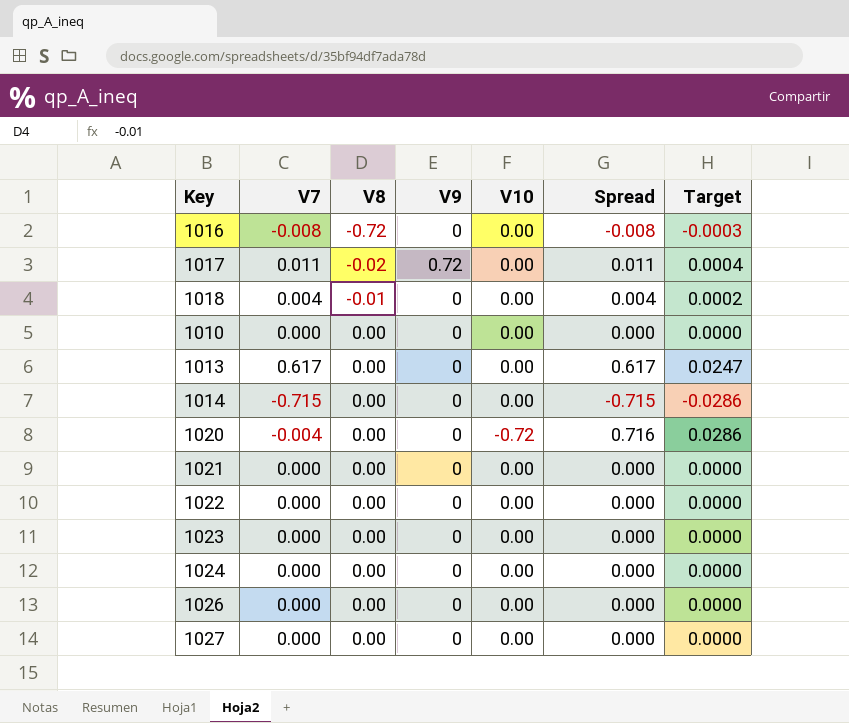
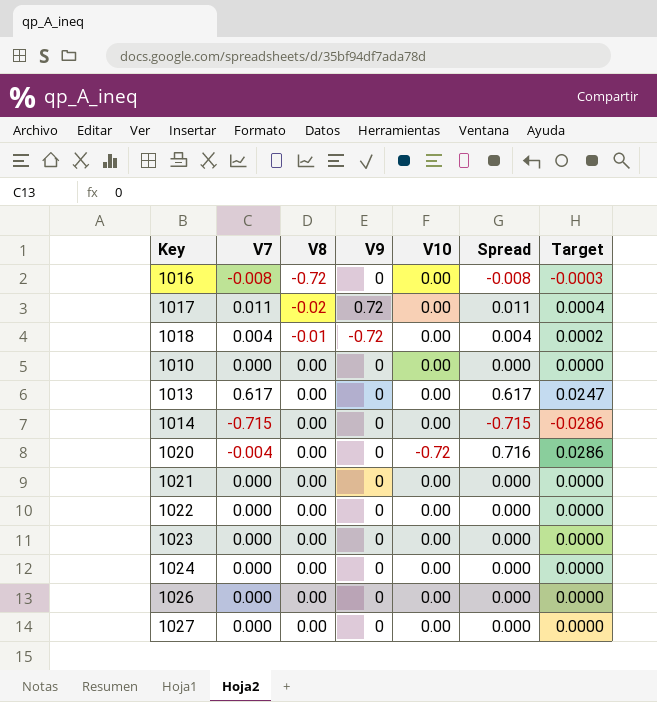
1018 | V9: 0 -> -0.72

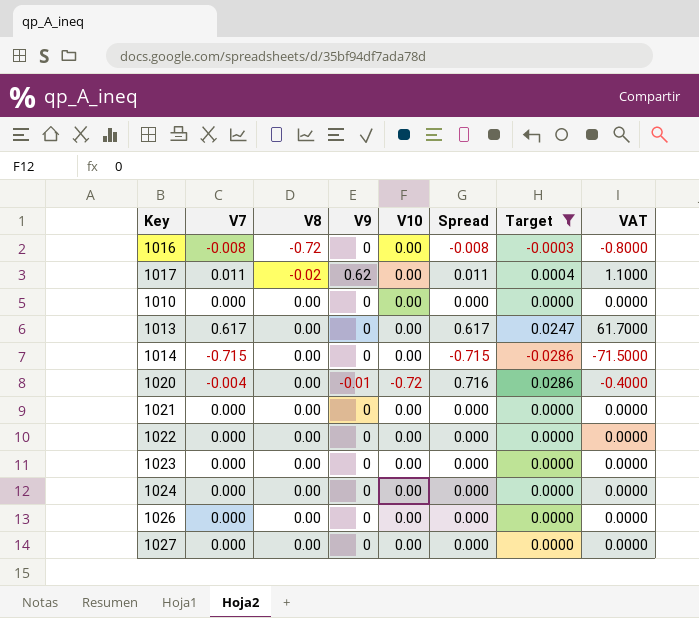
filter: none -> Target != 0.0002
column VAT | formula: none -> [V7] * 100
1017 | V9: 0.72 -> 0.62
1020 | V9: 0 -> -0.01

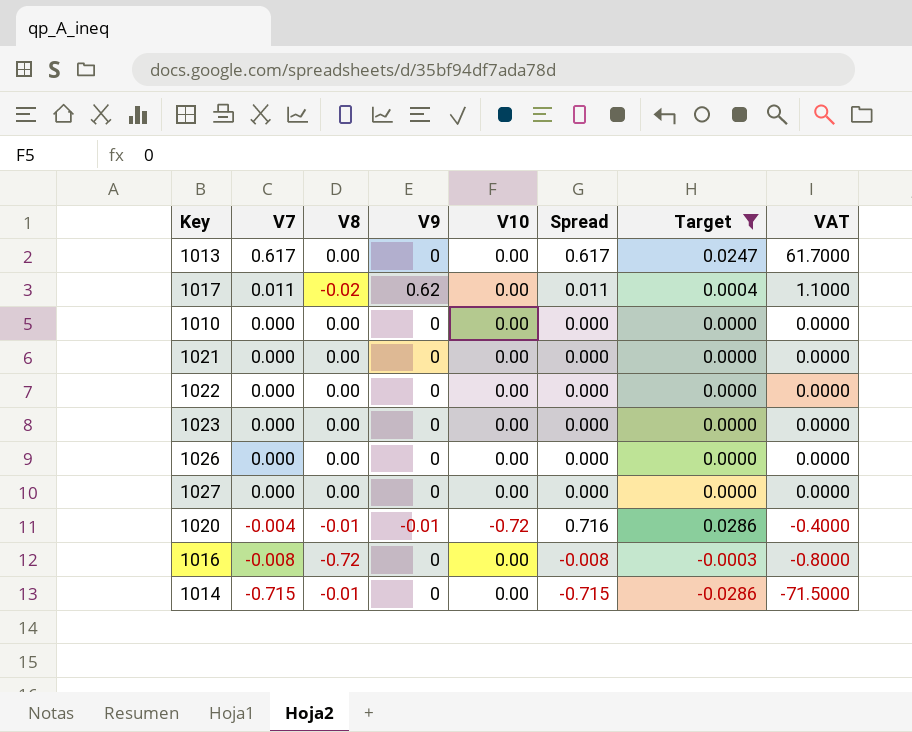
row order: V8 ascending -> V7 descending
row 1024: 0.000 | 0.00 | 0 | 0.00 | 0.000 | 0.0000 | 0.0000 -> none
1020 | V8: 0.00 -> -0.01
1014 | V8: 0.00 -> -0.01

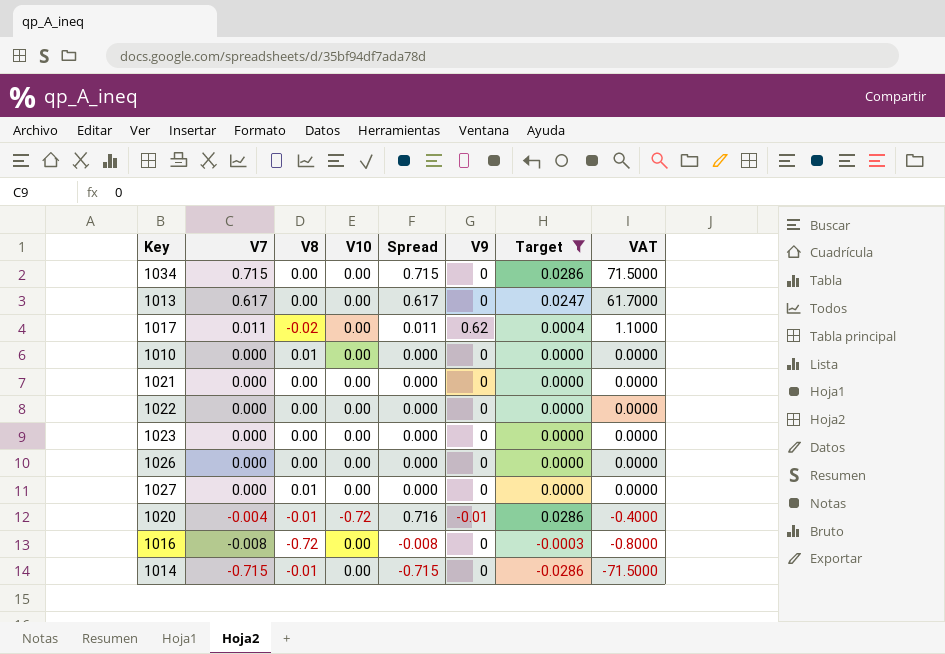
column V9 | position: 4 -> 6
row 1034: none -> 0.715 | 0.00 | 0.00 | 0.715 | 0 | 0.0286 | 71.5000
1010 | V8: 0.00 -> 0.01
1027 | V8: 0.00 -> 0.01

